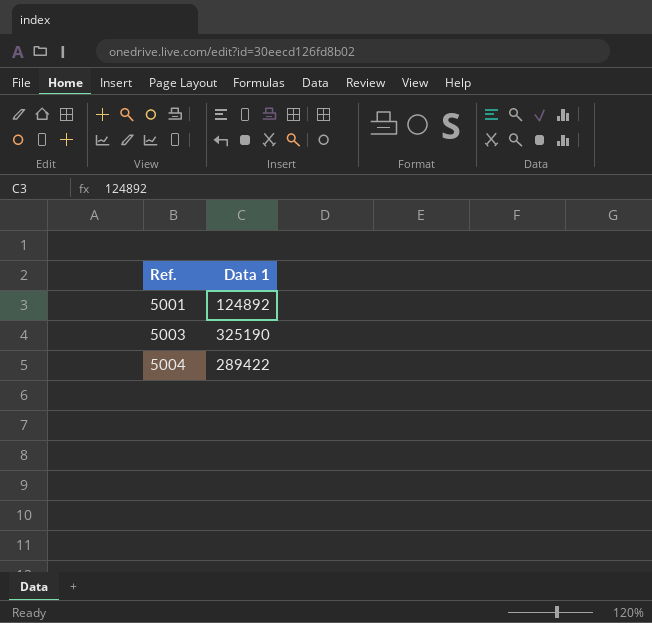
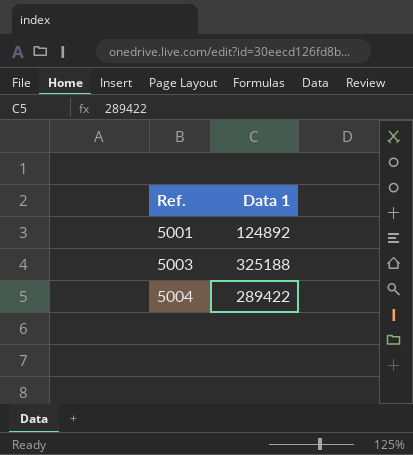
5003 | Data 1: 325190 -> 325188

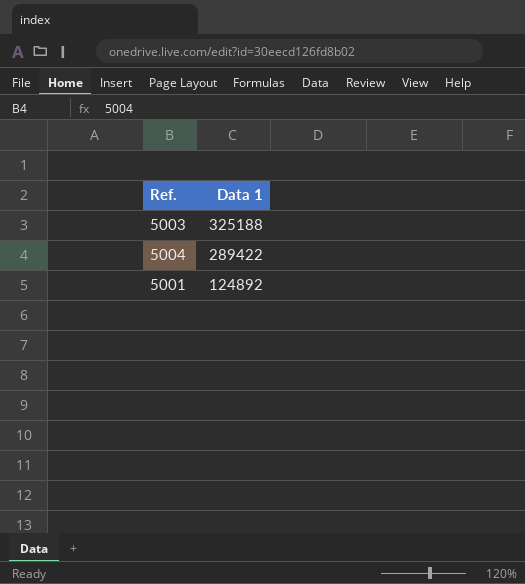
row order: Ref. ascending -> Data 1 descending

